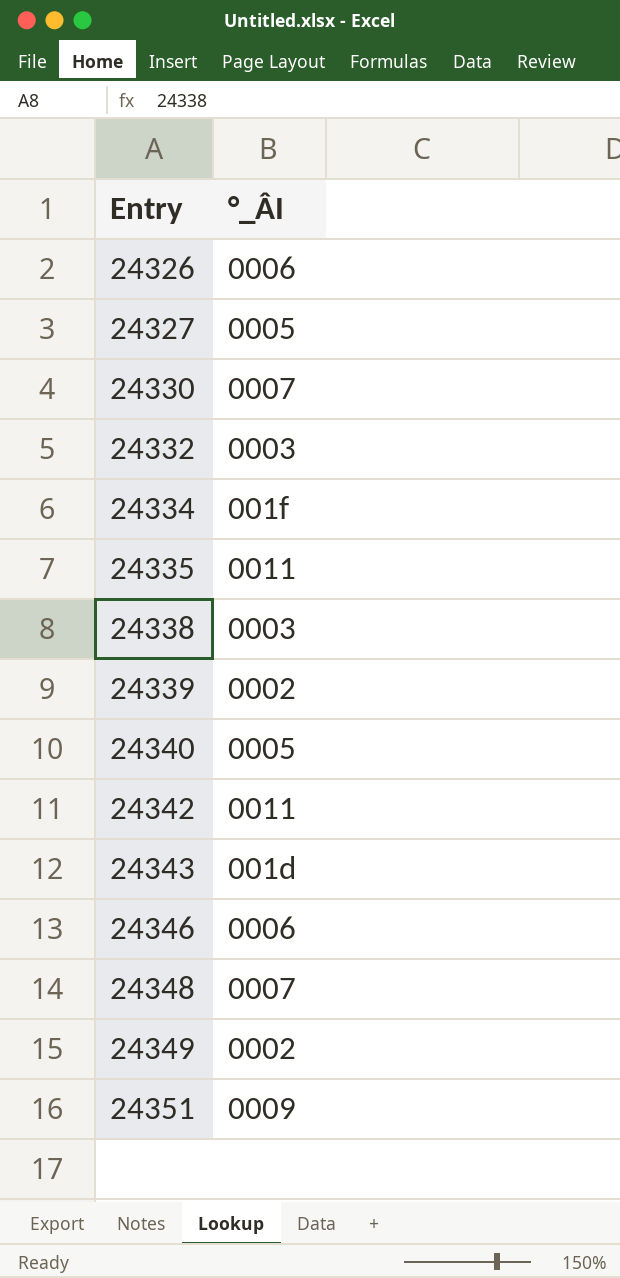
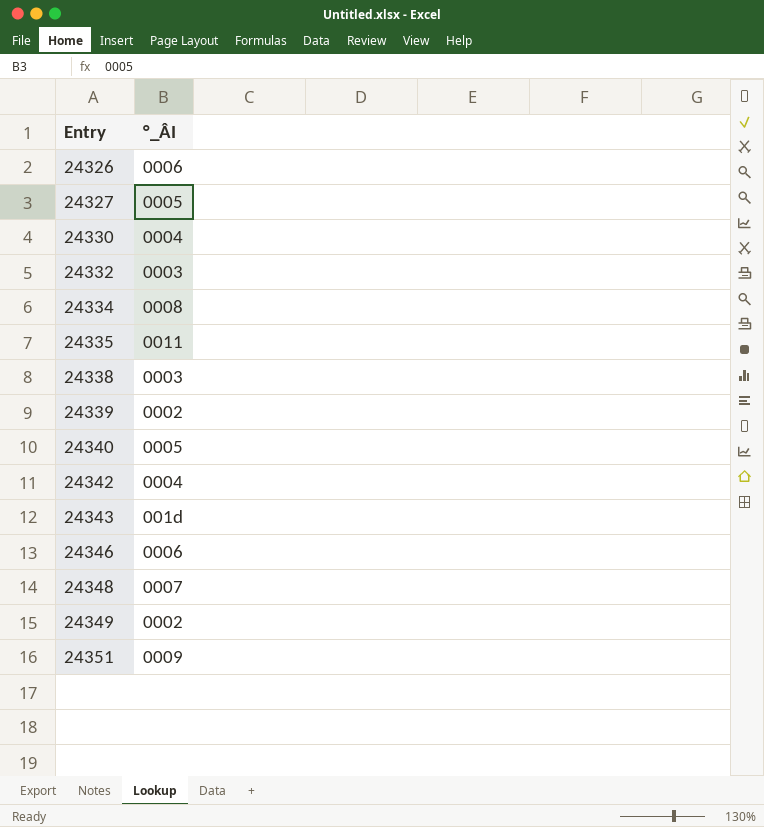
24330 | °_ÂI: 0007 -> 0004
24334 | °_ÂI: 001f -> 0008
24342 | °_ÂI: 0011 -> 0004

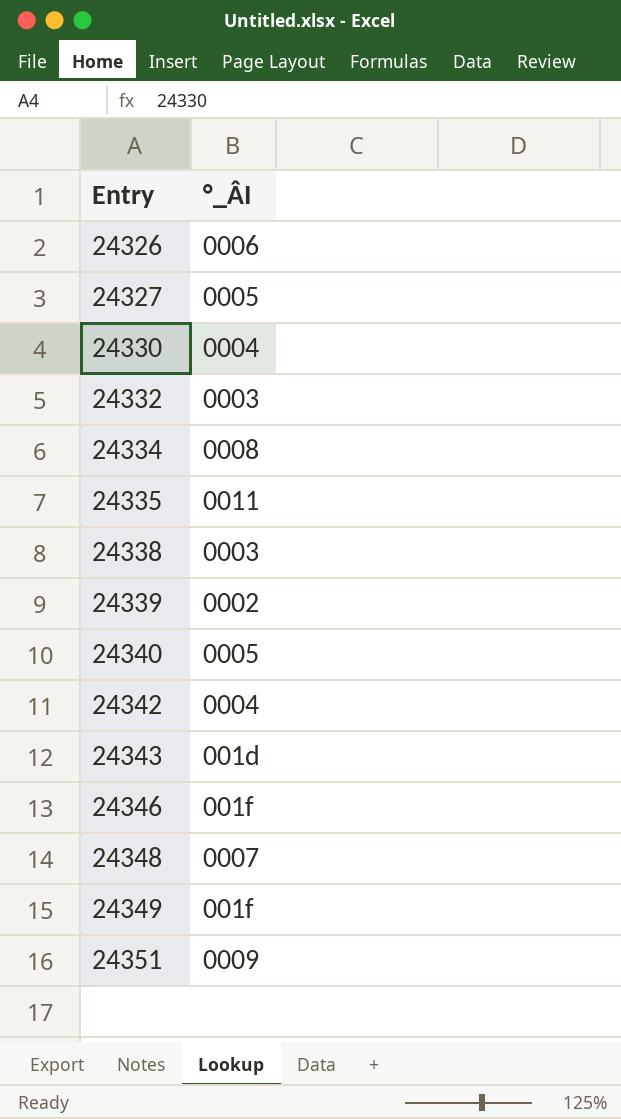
24346 | °_ÂI: 0006 -> 001f
24349 | °_ÂI: 0002 -> 001f

